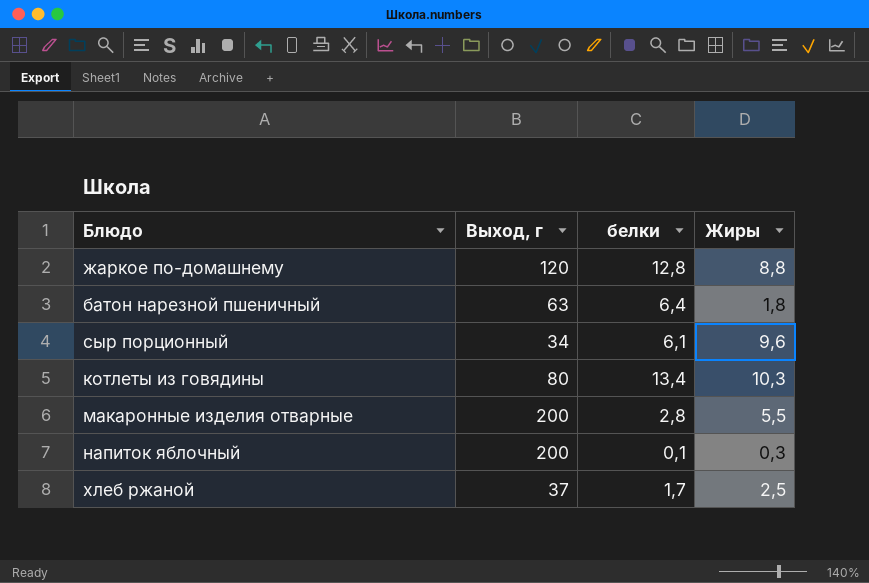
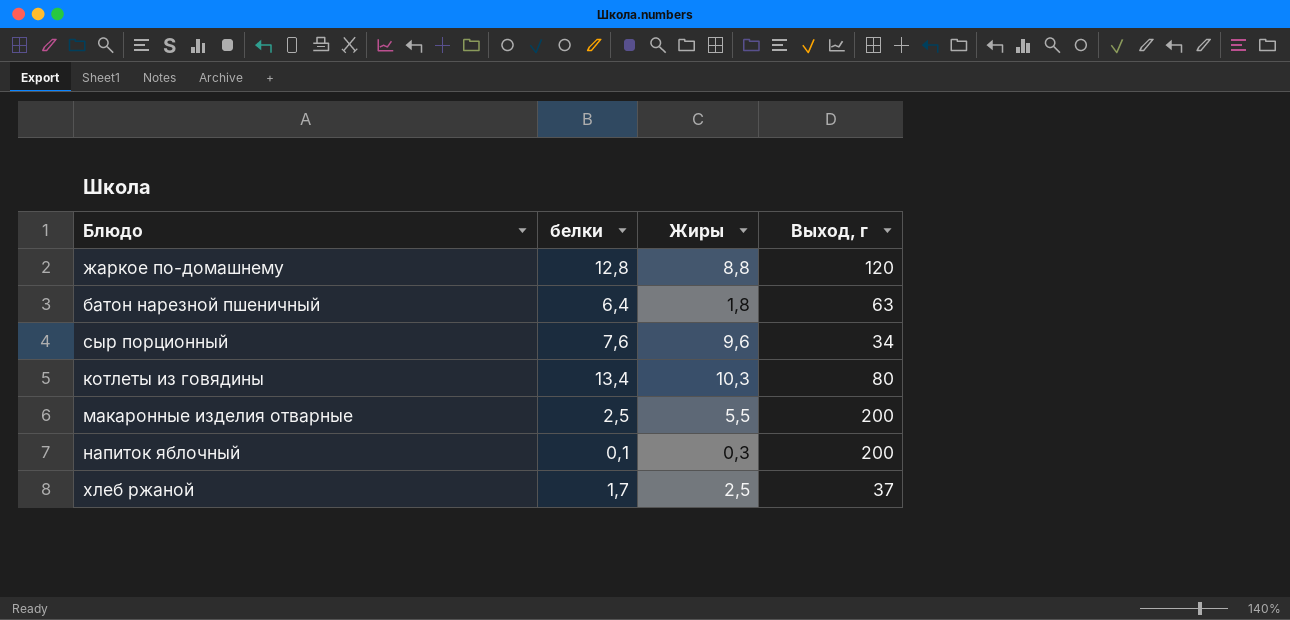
column Выход, г | position: 2 -> 4
сыр порционный | белки: 6,1 -> 7,6
макаронные изделия отварные | белки: 2,8 -> 2,5

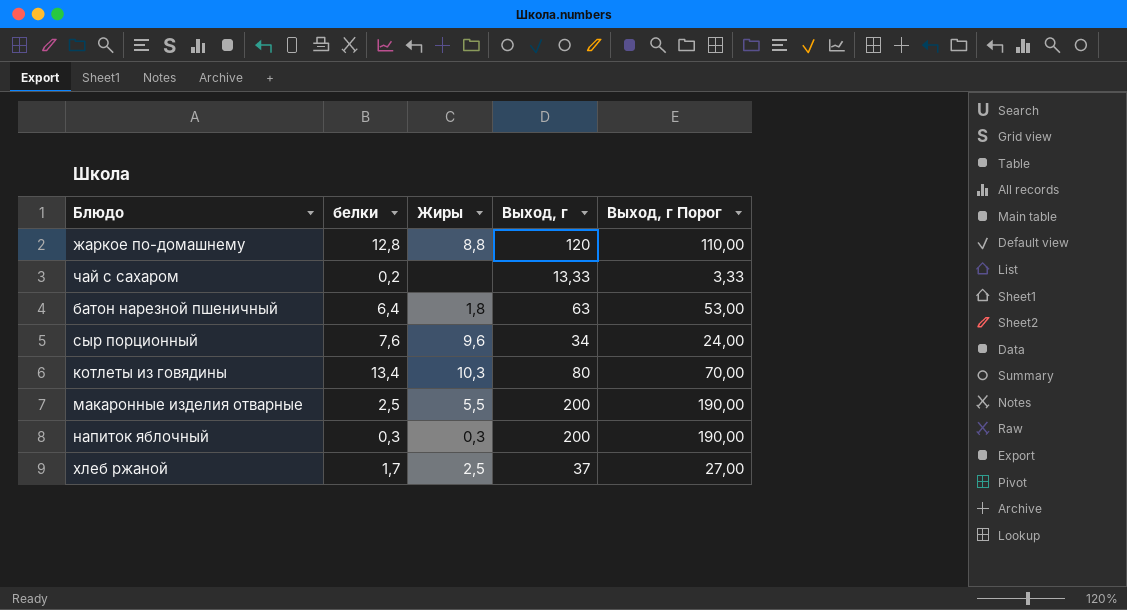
column Выход, г Порог | formula: none -> [Выход, г] - 10
row чай с сахаром: none -> 0,2 | none | 13,33 | 3,33
напиток яблочный | белки: 0,1 -> 0,3

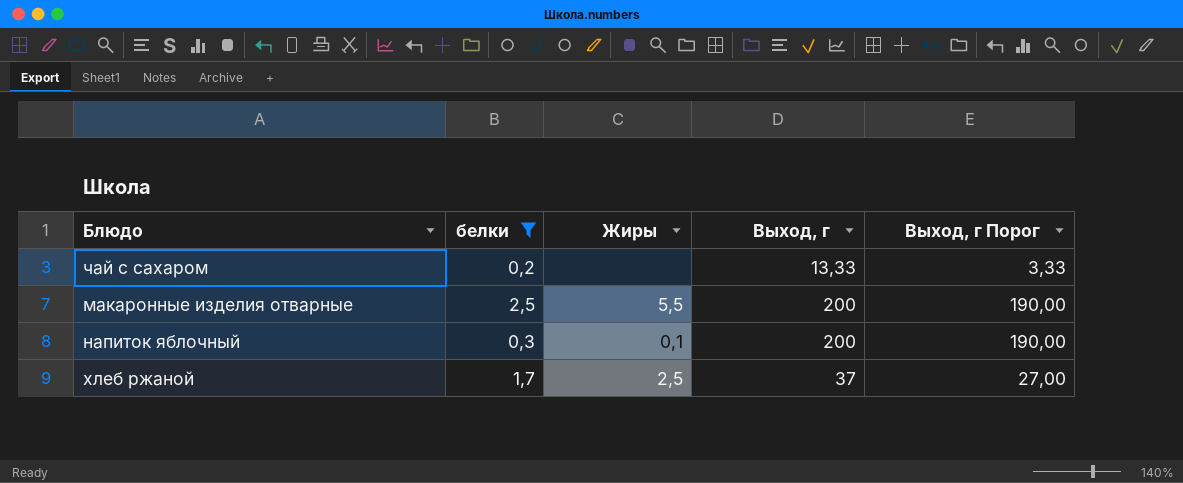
filter: none -> белки <= 2,5
напиток яблочный | Жиры: 0,3 -> 0,1

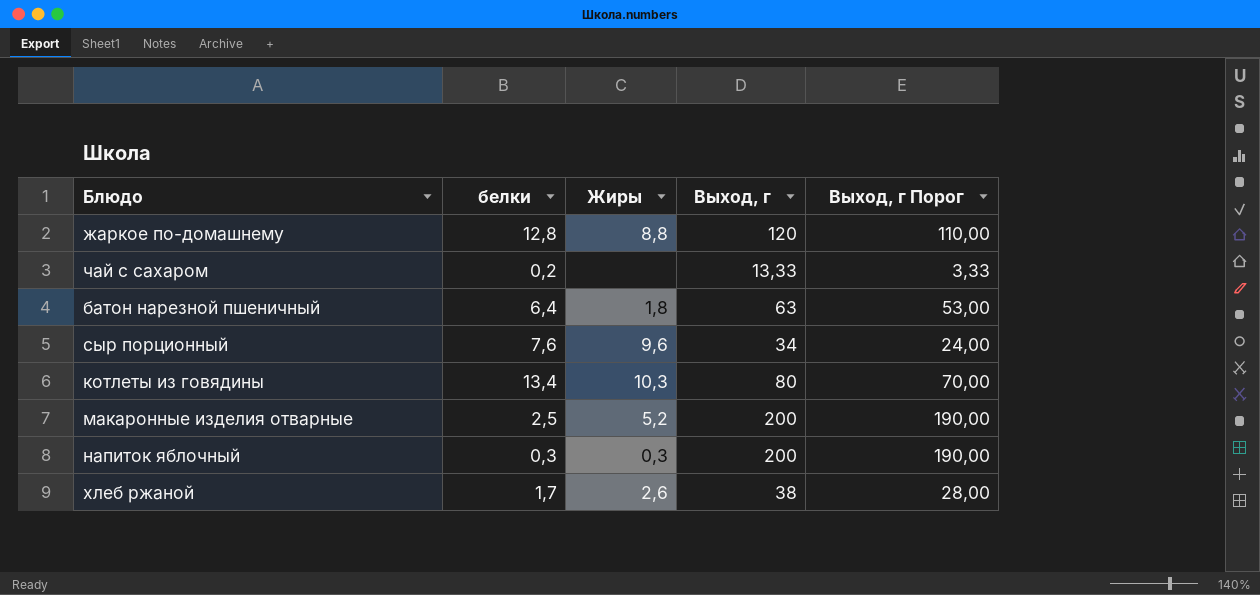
filter: белки <= 2,5 -> none
макаронные изделия отварные | Жиры: 5,5 -> 5,2
напиток яблочный | Жиры: 0,1 -> 0,3
хлеб ржаной | Жиры: 2,5 -> 2,6
хлеб ржаной | Выход, г: 37 -> 38
хлеб ржаной | Выход, г Порог: 27,00 -> 28,00

